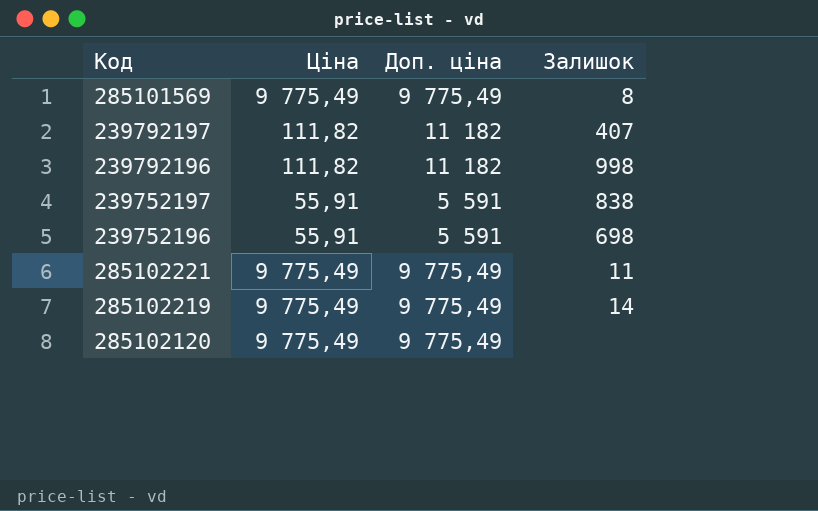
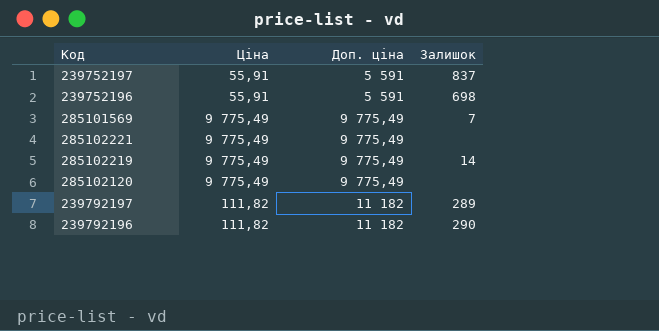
row order: none -> Доп. ціна ascending
239752197 | Залишок: 838 -> 837
285101569 | Залишок: 8 -> 7
285102221 | Залишок: 11 -> none
239792197 | Залишок: 407 -> 289
239792196 | Залишок: 998 -> 290

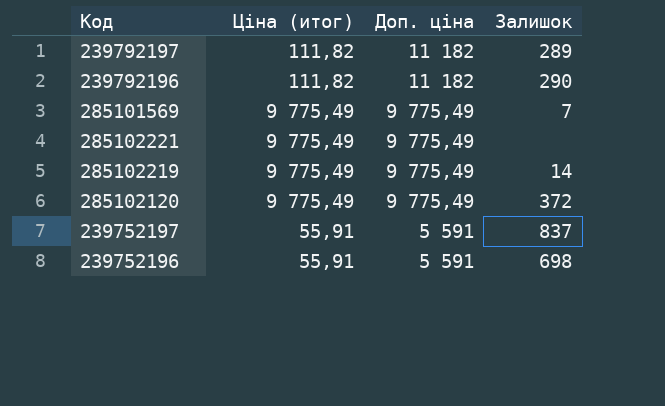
row order: Доп. ціна ascending -> Доп. ціна descending
column name: Ціна -> Ціна (итог)
285102120 | Залишок: none -> 372

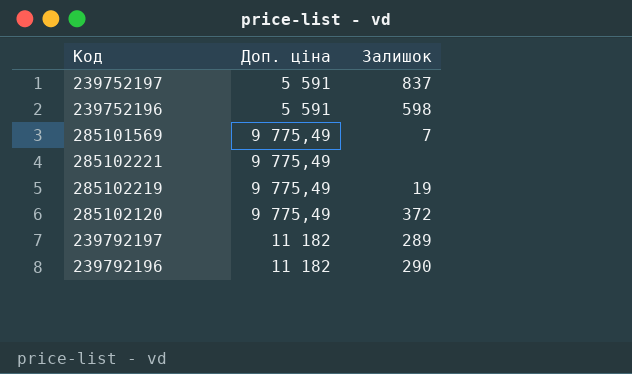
row order: Доп. ціна descending -> Доп. ціна ascending
column Ціна (итог) | position: 2 -> none
239752196 | Залишок: 698 -> 598
285102219 | Залишок: 14 -> 19

